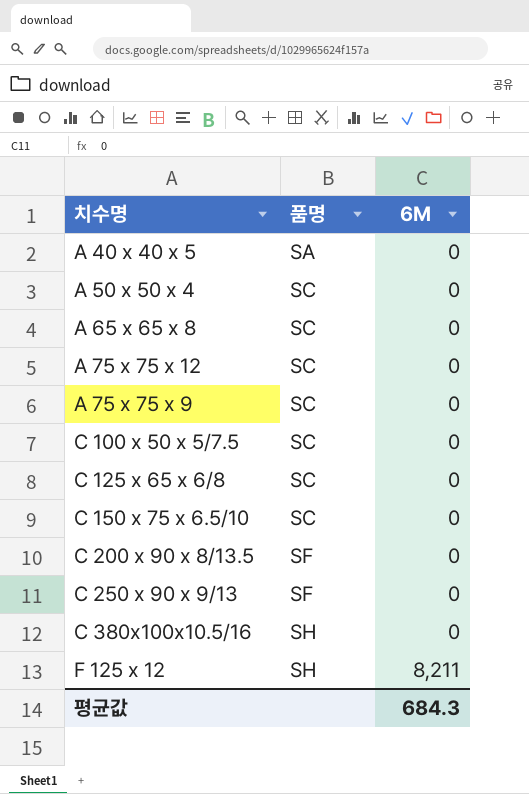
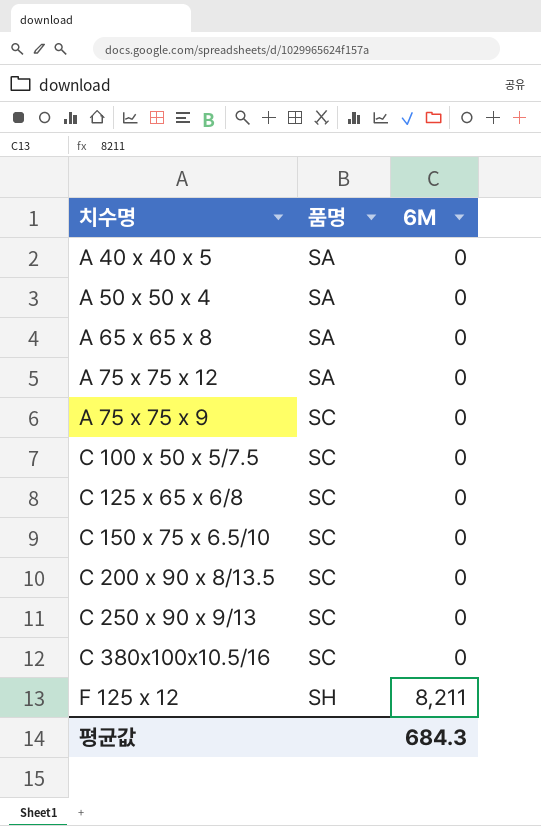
A 50 x 50 x 4 | 품명: SC -> SA
A 65 x 65 x 8 | 품명: SC -> SA
A 75 x 75 x 12 | 품명: SC -> SA
C 200 x 90 x 8/13.5 | 품명: SF -> SC
C 250 x 90 x 9/13 | 품명: SF -> SC
C 380x100x10.5/16 | 품명: SH -> SC

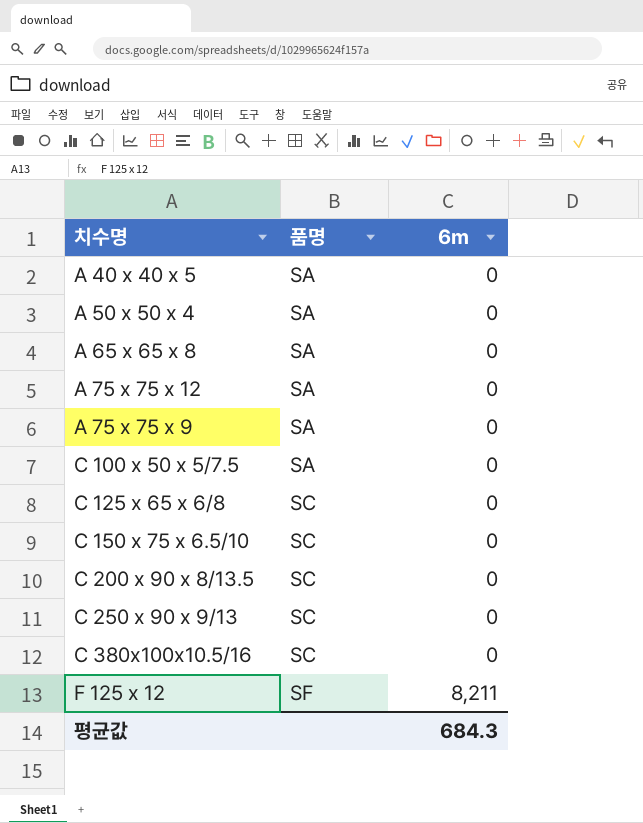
column name: 6M -> 6m
A 75 x 75 x 9 | 품명: SC -> SA
C 100 x 50 x 5/7.5 | 품명: SC -> SA
F 125 x 12 | 품명: SH -> SF

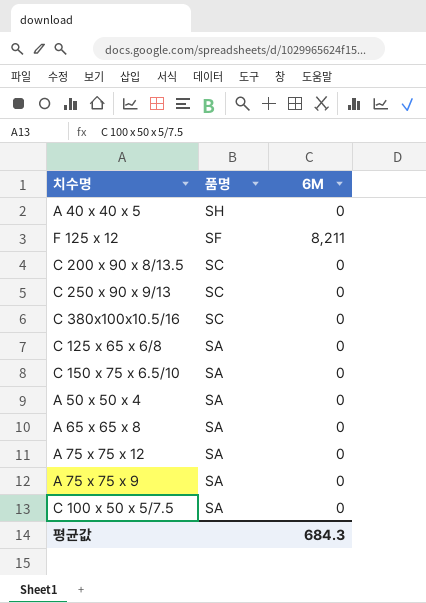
row order: 품명 ascending -> 품명 descending
column name: 6m -> 6M
A 40 x 40 x 5 | 품명: SA -> SH
C 125 x 65 x 6/8 | 품명: SC -> SA
C 150 x 75 x 6.5/10 | 품명: SC -> SA

